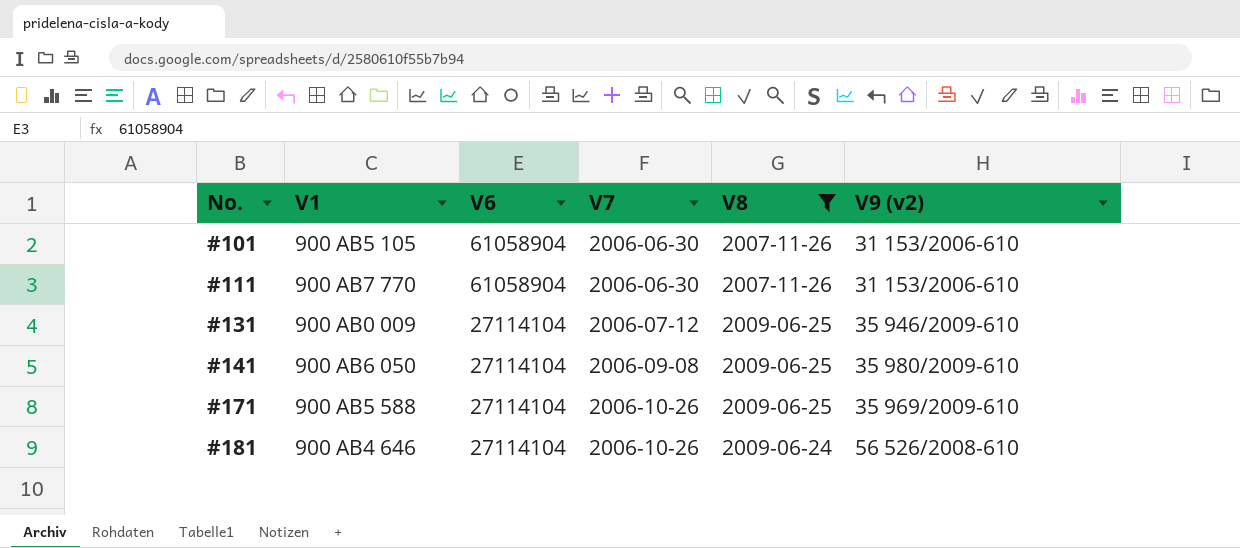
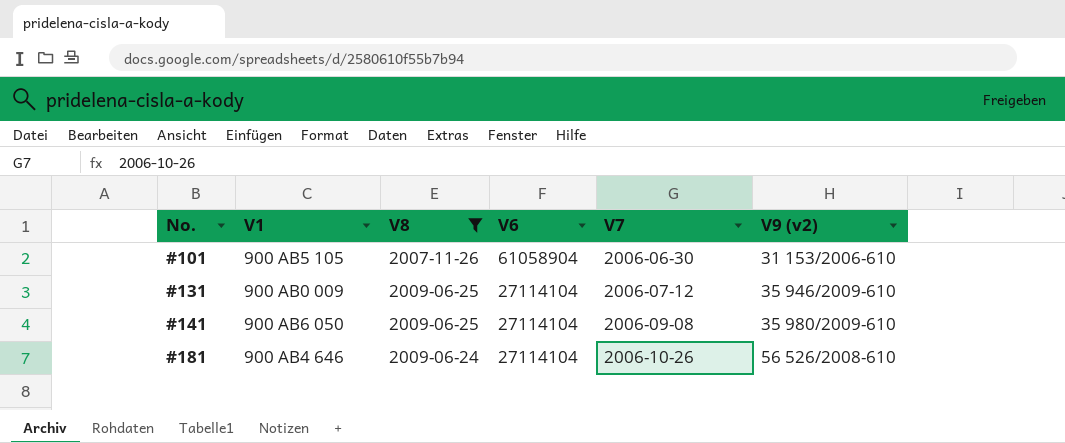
column V8 | position: 5 -> 3
row #111: 900 AB7 770 | 61058904 | 2006-06-30 | 2007-11-26 | 31 153/2006-610 -> none
row #171: 900 AB5 588 | 27114104 | 2006-10-26 | 2009-06-25 | 35 969/2009-610 -> none

